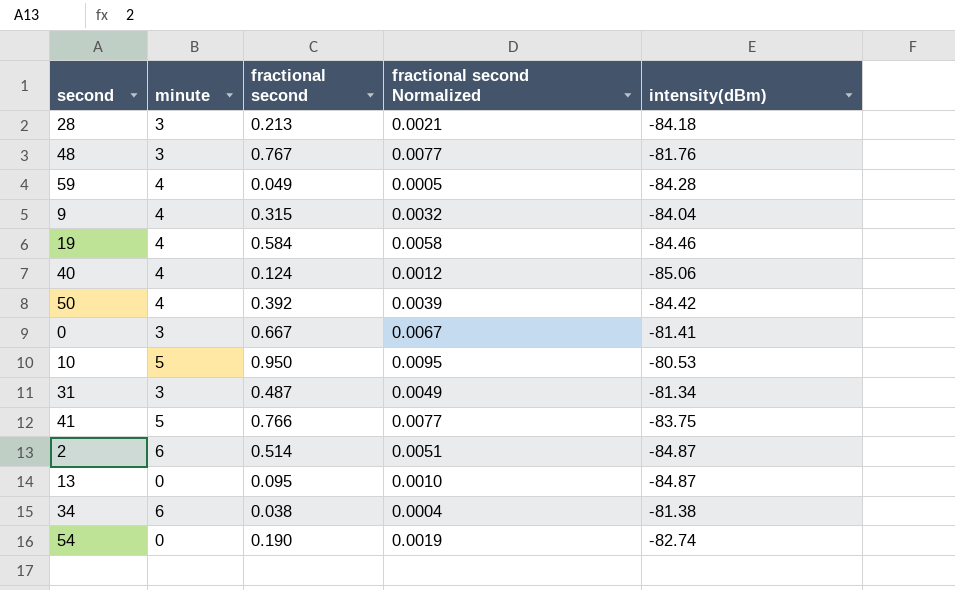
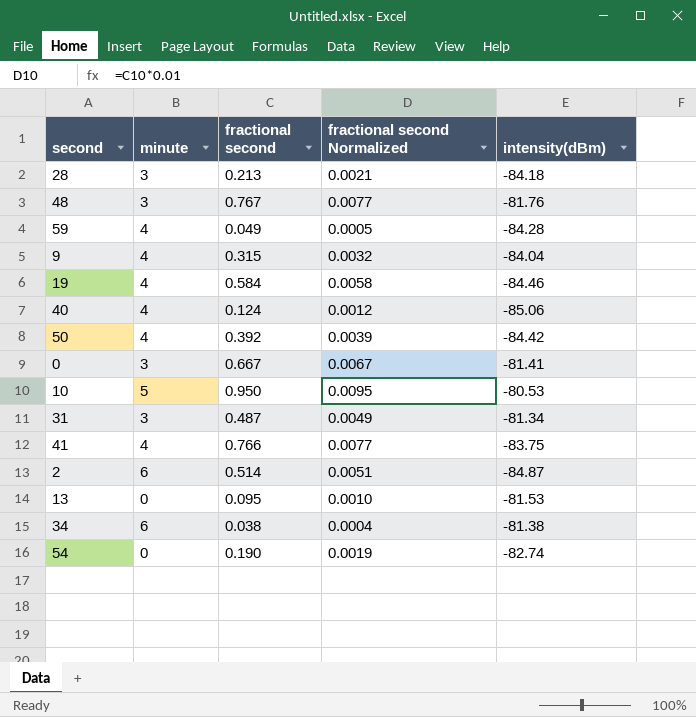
41 | minute: 5 -> 4
13 | intensity(dBm): -84.87 -> -81.53

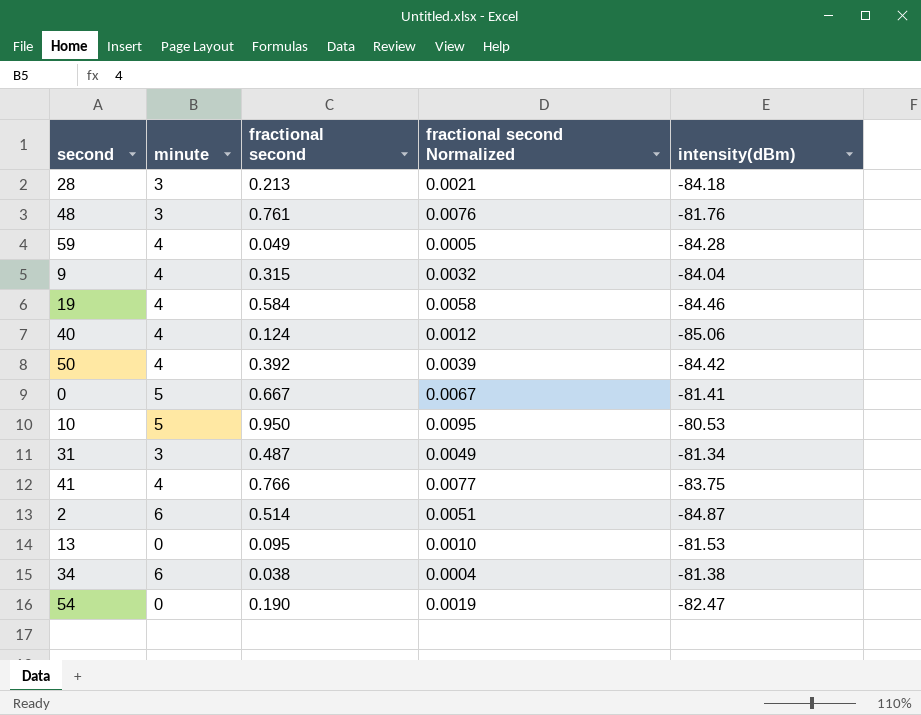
48 | fractional second: 0.767 -> 0.761
48 | fractional second Normalized: 0.0077 -> 0.0076
0 | minute: 3 -> 5
54 | intensity(dBm): -82.74 -> -82.47

